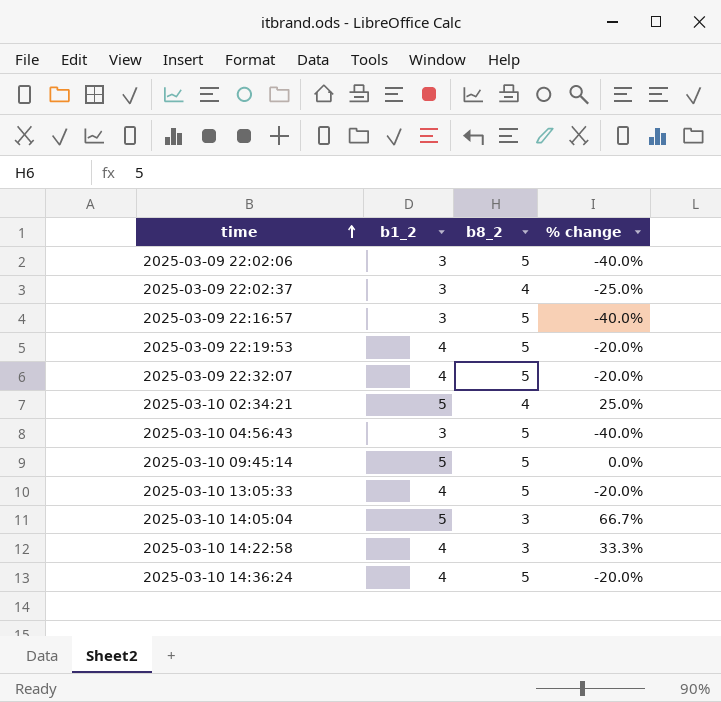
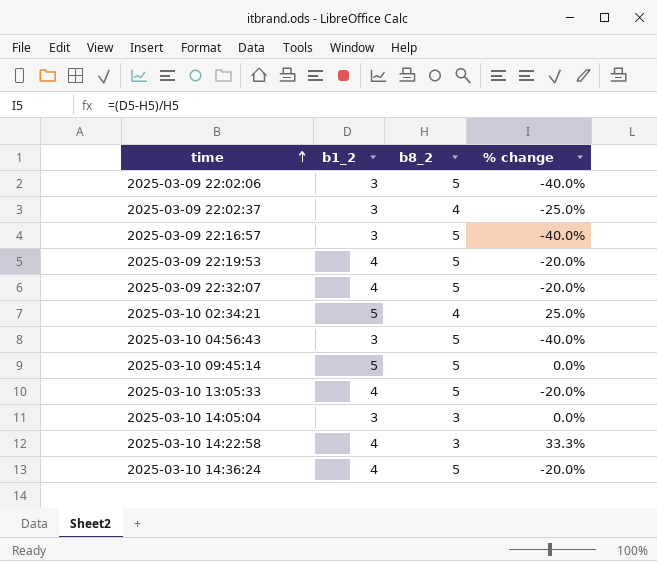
2025-03-10 14:05:04 | b1_2: 5 -> 3
2025-03-10 14:05:04 | % change: 66.7% -> 0.0%

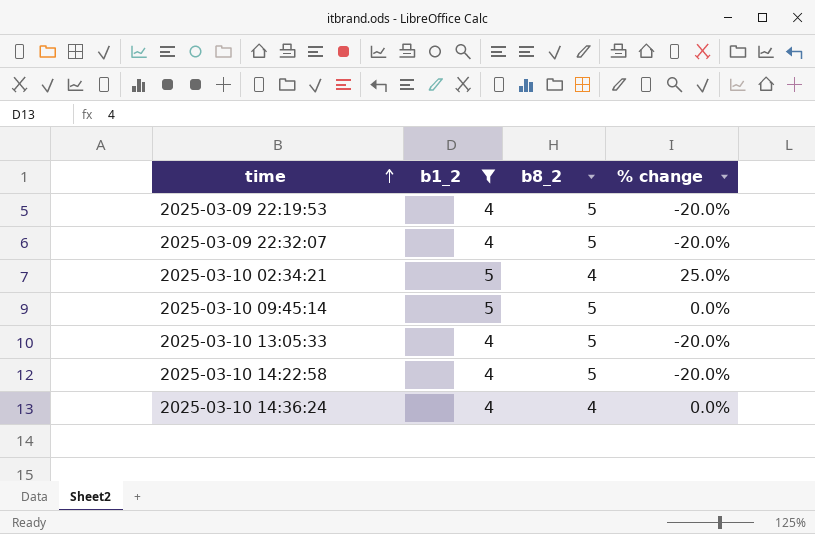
filter: none -> b1_2 != 3
2025-03-10 14:22:58 | b8_2: 3 -> 5
2025-03-10 14:22:58 | % change: 33.3% -> -20.0%
2025-03-10 14:36:24 | b8_2: 5 -> 4
2025-03-10 14:36:24 | % change: -20.0% -> 0.0%

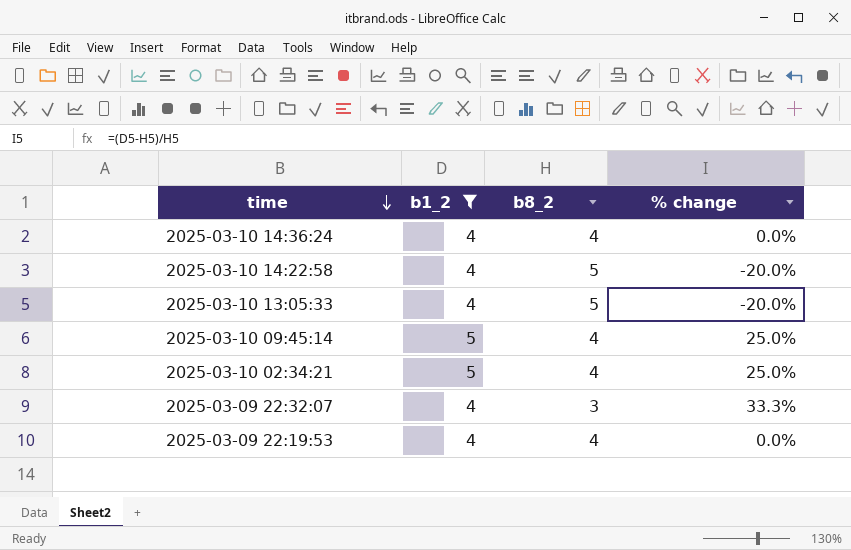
row order: time ascending -> time descending
2025-03-10 09:45:14 | b8_2: 5 -> 4
2025-03-10 09:45:14 | % change: 0.0% -> 25.0%
2025-03-09 22:32:07 | b8_2: 5 -> 3
2025-03-09 22:32:07 | % change: -20.0% -> 33.3%
2025-03-09 22:19:53 | b8_2: 5 -> 4
2025-03-09 22:19:53 | % change: -20.0% -> 0.0%

